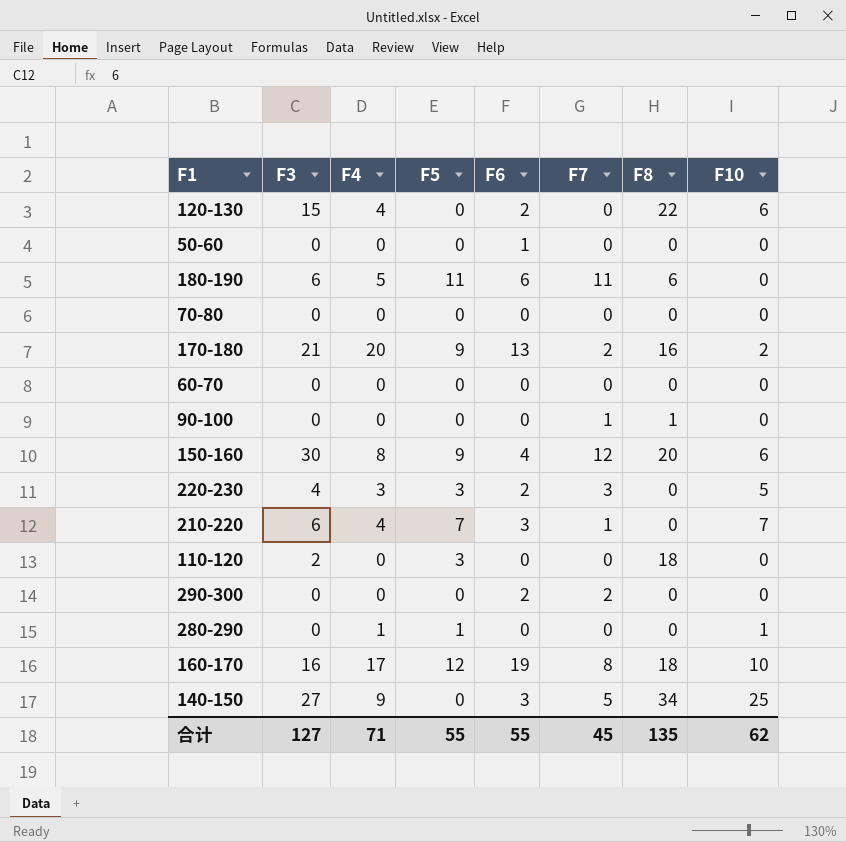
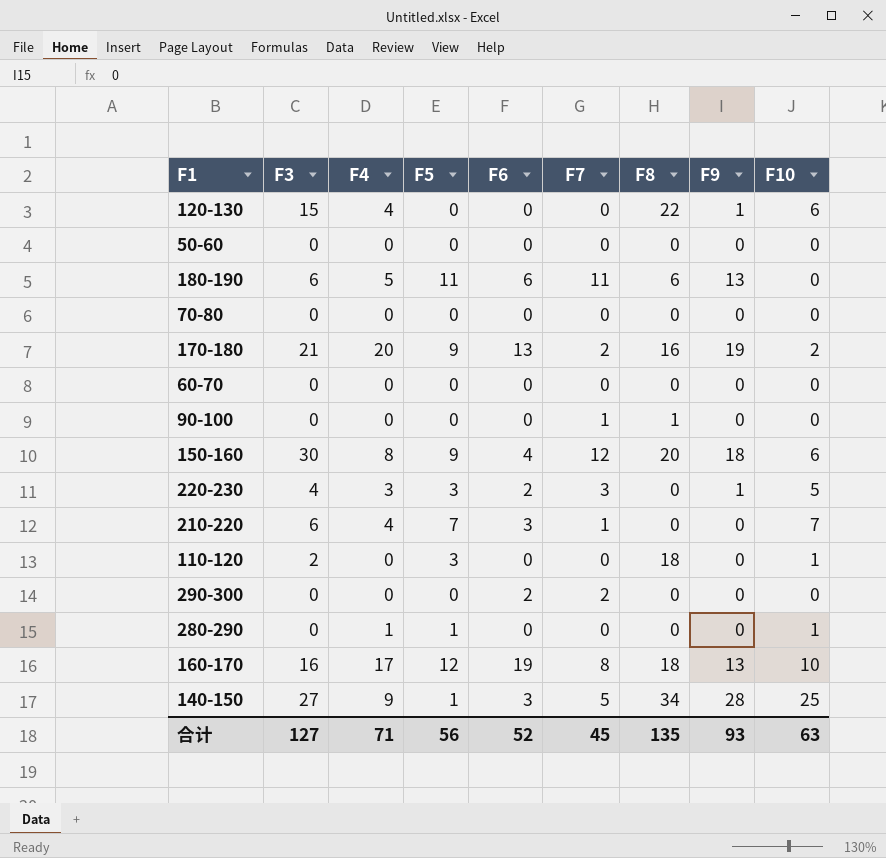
column F9 | position: none -> 8
120-130 | F6: 2 -> 0
50-60 | F6: 1 -> 0
110-120 | F10: 0 -> 1
140-150 | F5: 0 -> 1
合计 | F5: 55 -> 56
合计 | F6: 55 -> 52
合计 | F10: 62 -> 63

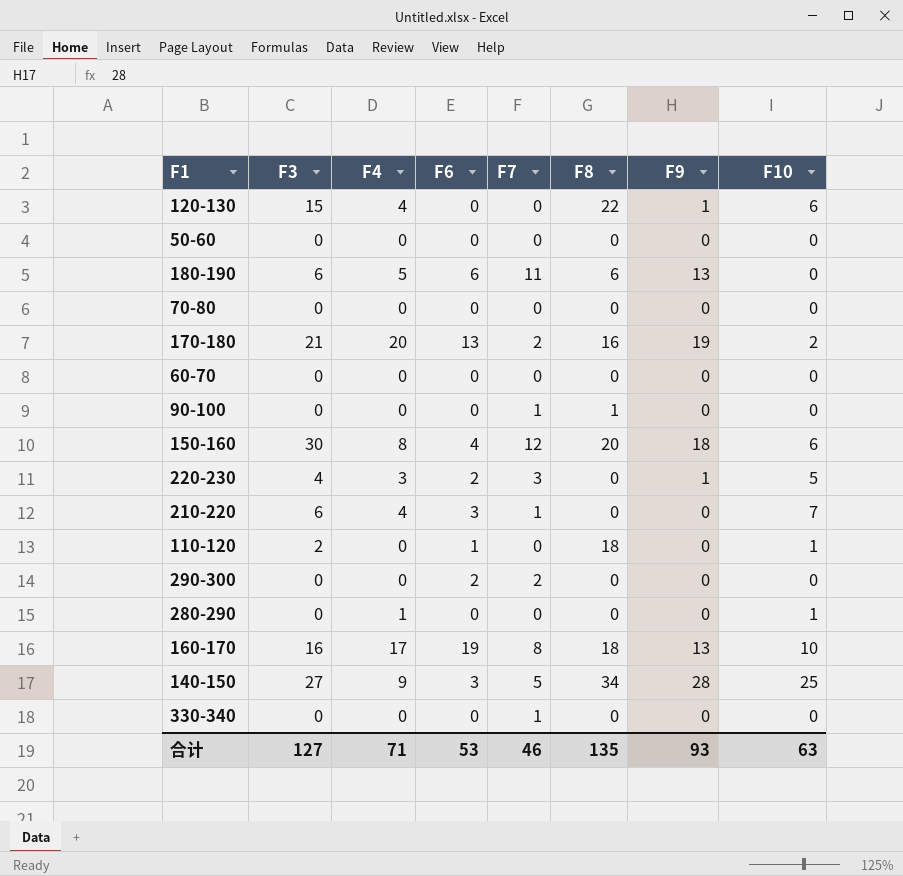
column F5 | position: 4 -> none
110-120 | F6: 0 -> 1
row 330-340: none -> 0 | 0 | 0 | 1 | 0 | 0 | 0
合计 | F6: 52 -> 53
合计 | F7: 45 -> 46

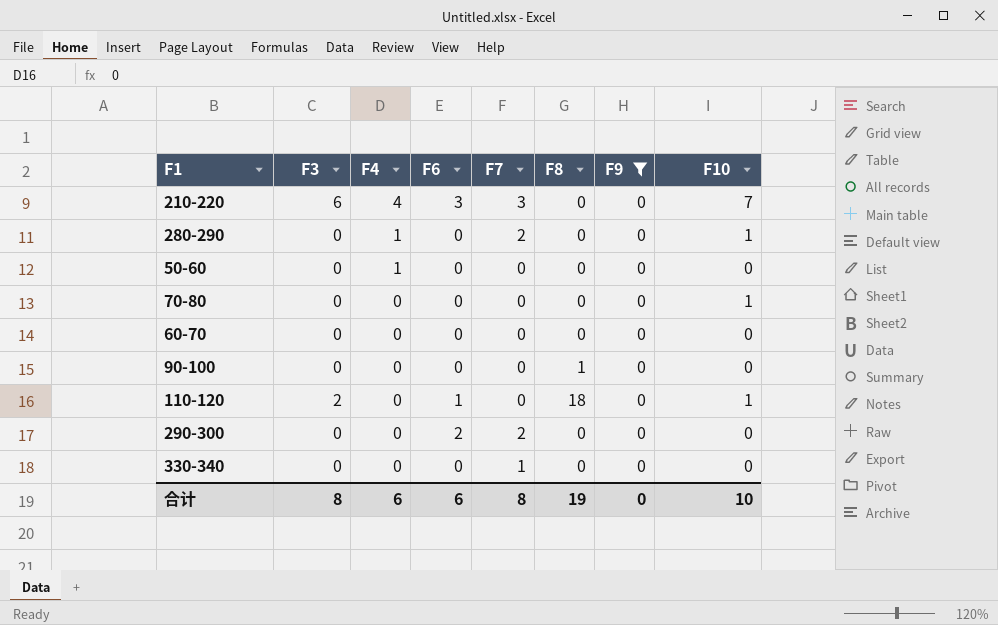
filter: none -> F9 = 0
row order: none -> F4 descending
210-220 | F7: 1 -> 3
280-290 | F7: 0 -> 2
50-60 | F4: 0 -> 1
70-80 | F10: 0 -> 1
90-100 | F7: 1 -> 0
合计 | F3: 127 -> 8
合计 | F4: 71 -> 6
合计 | F6: 53 -> 6
合计 | F7: 46 -> 8
合计 | F8: 135 -> 19
合计 | F9: 93 -> 0
合计 | F10: 63 -> 10

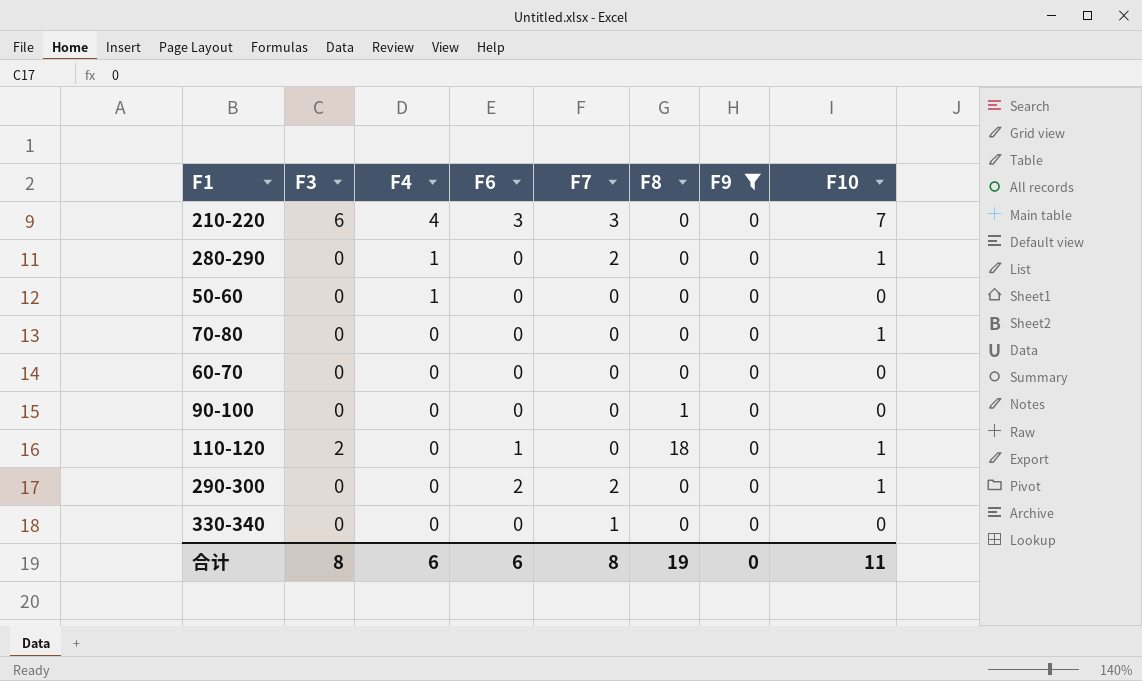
290-300 | F10: 0 -> 1
合计 | F10: 10 -> 11

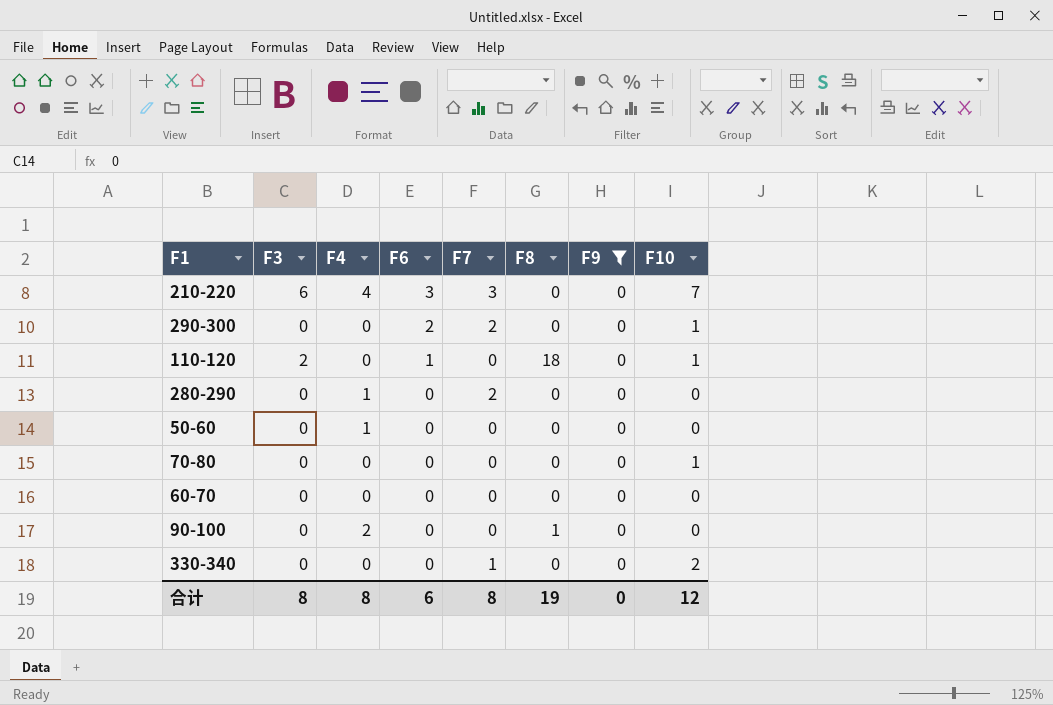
row order: F4 descending -> F6 descending
280-290 | F10: 1 -> 0
90-100 | F4: 0 -> 2
330-340 | F10: 0 -> 2
合计 | F4: 6 -> 8
合计 | F10: 11 -> 12

